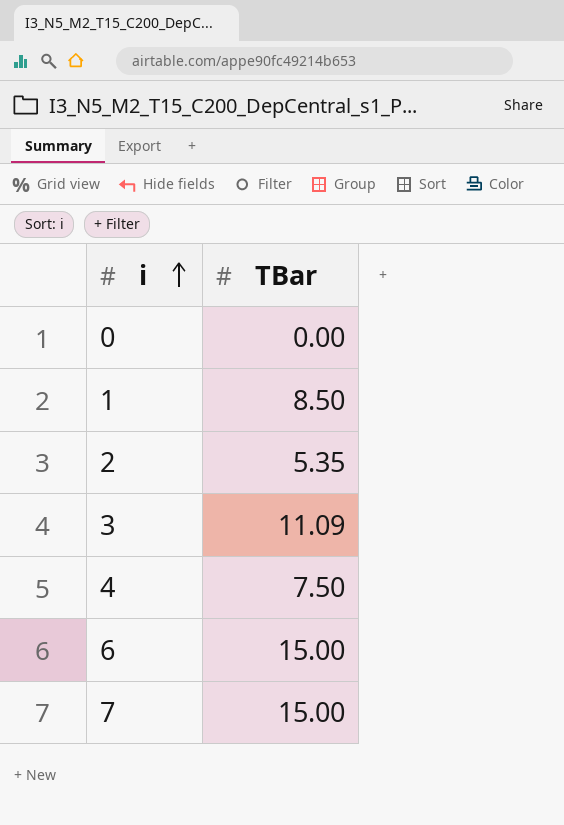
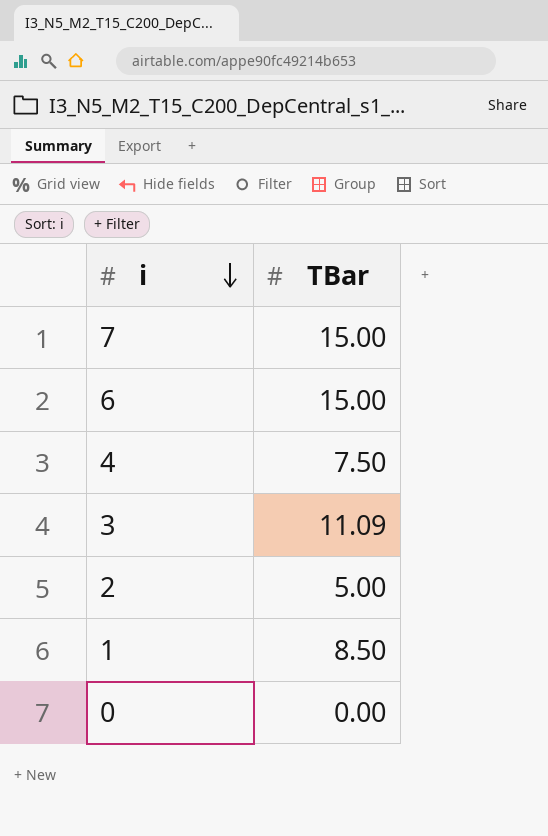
row order: i ascending -> i descending
2 | TBar: 5.35 -> 5.00

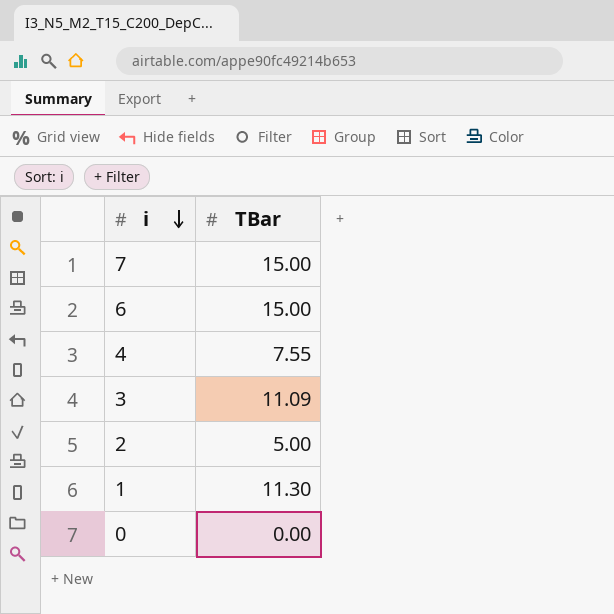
4 | TBar: 7.50 -> 7.55
1 | TBar: 8.50 -> 11.30

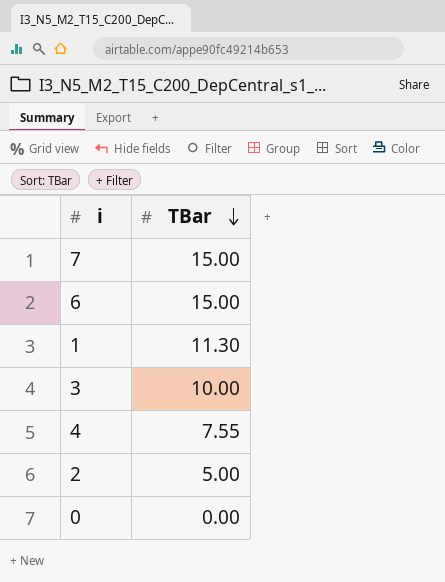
row order: i descending -> TBar descending
3 | TBar: 11.09 -> 10.00

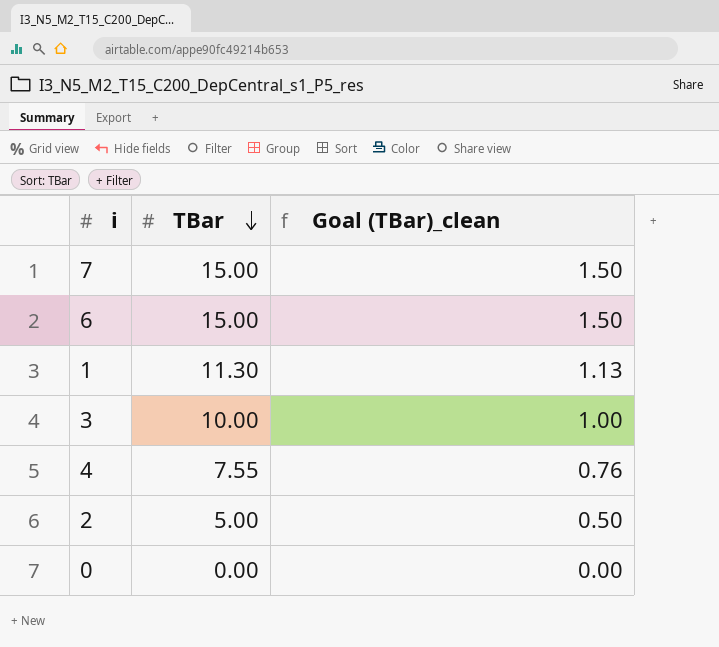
column Goal (TBar)_clean | formula: none -> [TBar] * 0.1

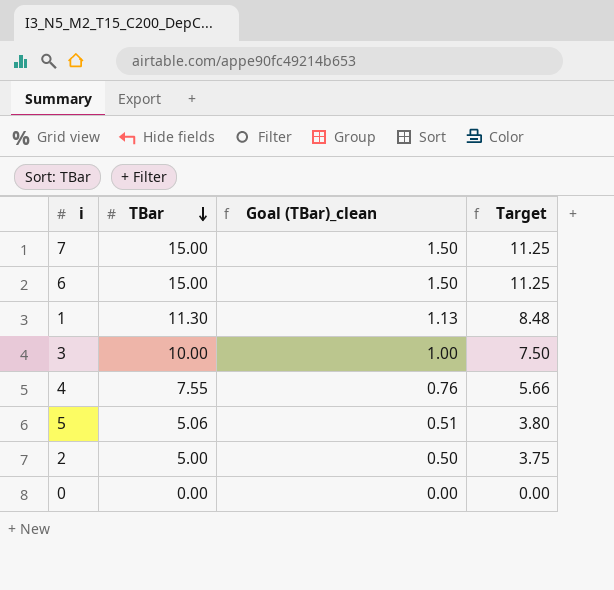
column Target | formula: none -> [TBar] * 0.75
row 5: none -> 5.06 | 0.51 | 3.80

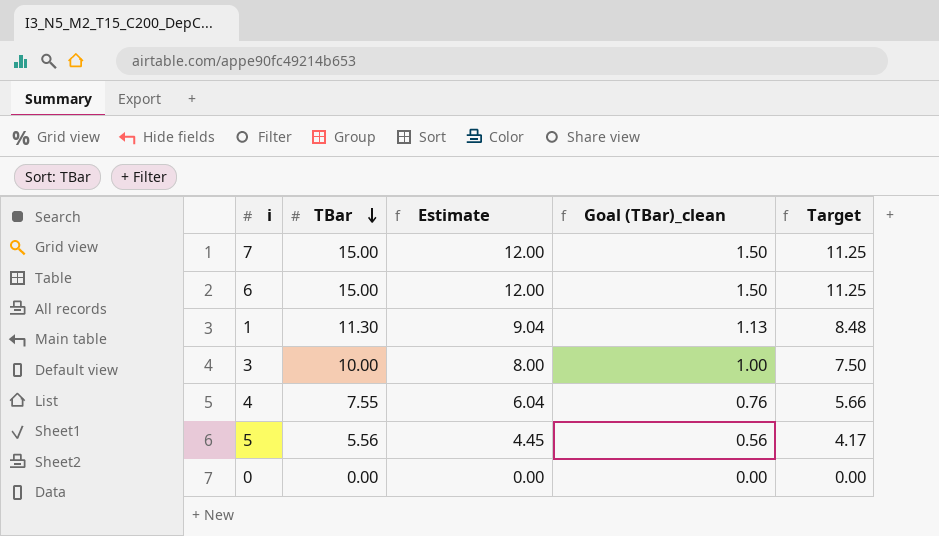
column Estimate | formula: none -> [TBar] * 0.8
row 2: 5.00 | 0.50 | 3.75 -> none
5 | TBar: 5.06 -> 5.56
5 | Goal (TBar)_clean: 0.51 -> 0.56
5 | Target: 3.80 -> 4.17

